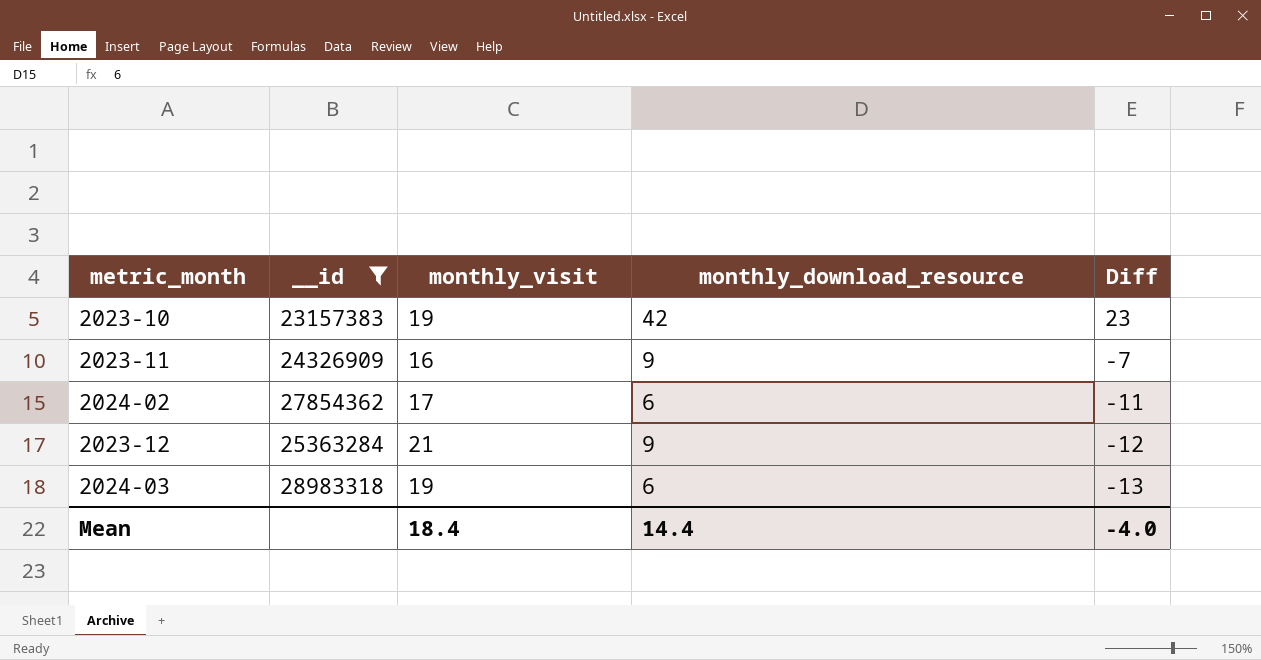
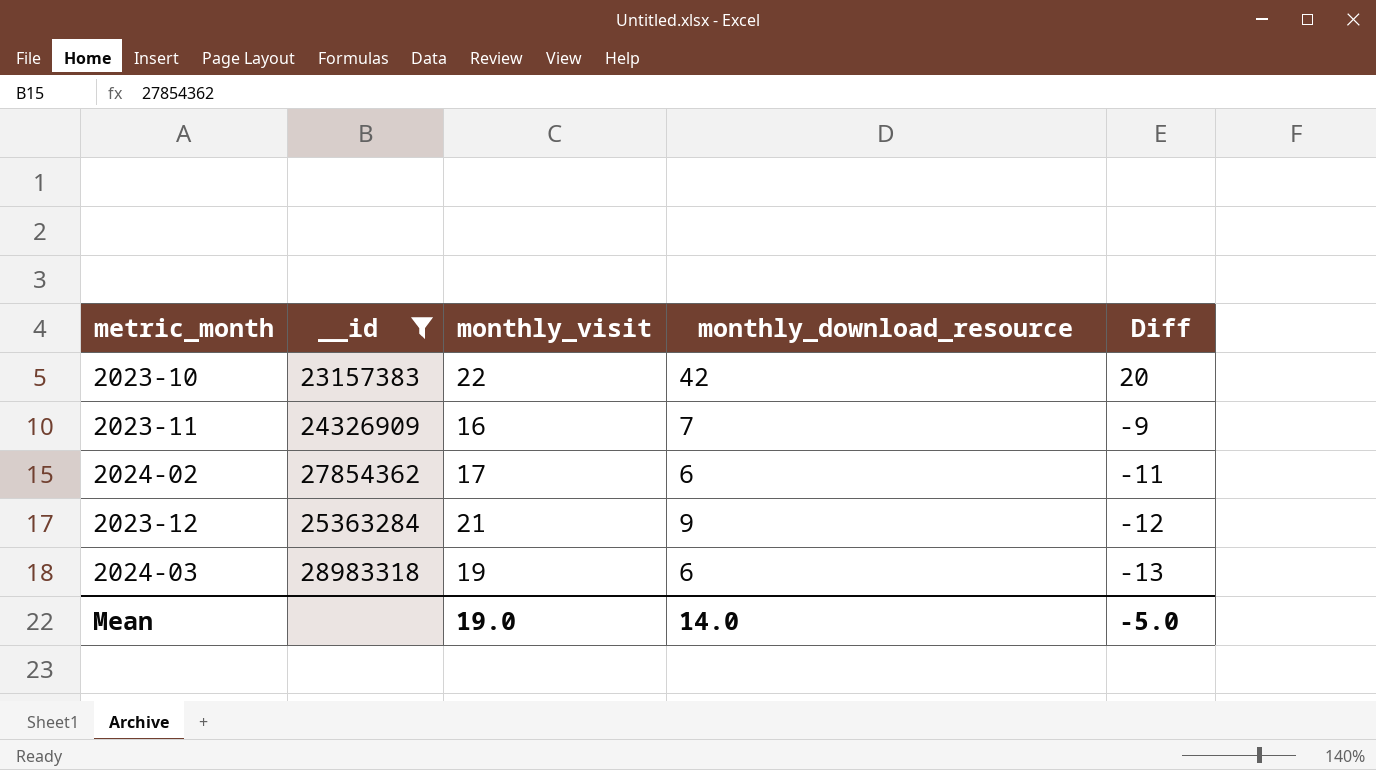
2023-10 | monthly_visit: 19 -> 22
2023-10 | Diff: 23 -> 20
2023-11 | monthly_download_resource: 9 -> 7
2023-11 | Diff: -7 -> -9
Mean | monthly_visit: 18.4 -> 19.0
Mean | monthly_download_resource: 14.4 -> 14.0
Mean | Diff: -4.0 -> -5.0

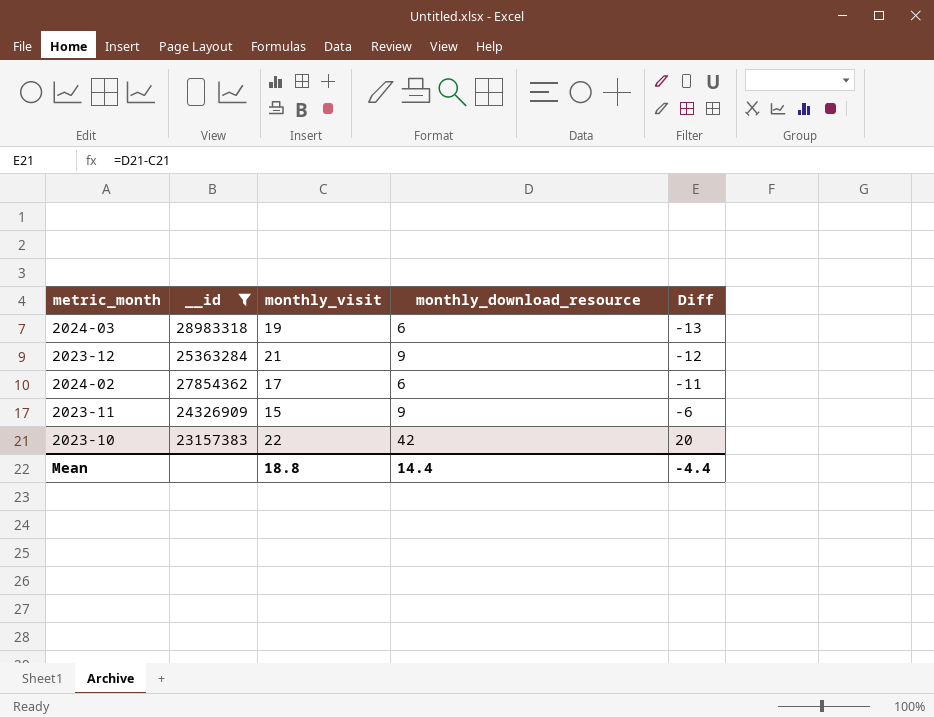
row order: Diff descending -> Diff ascending
2023-11 | monthly_visit: 16 -> 15
2023-11 | monthly_download_resource: 7 -> 9
2023-11 | Diff: -9 -> -6
Mean | monthly_visit: 19.0 -> 18.8
Mean | monthly_download_resource: 14.0 -> 14.4
Mean | Diff: -5.0 -> -4.4

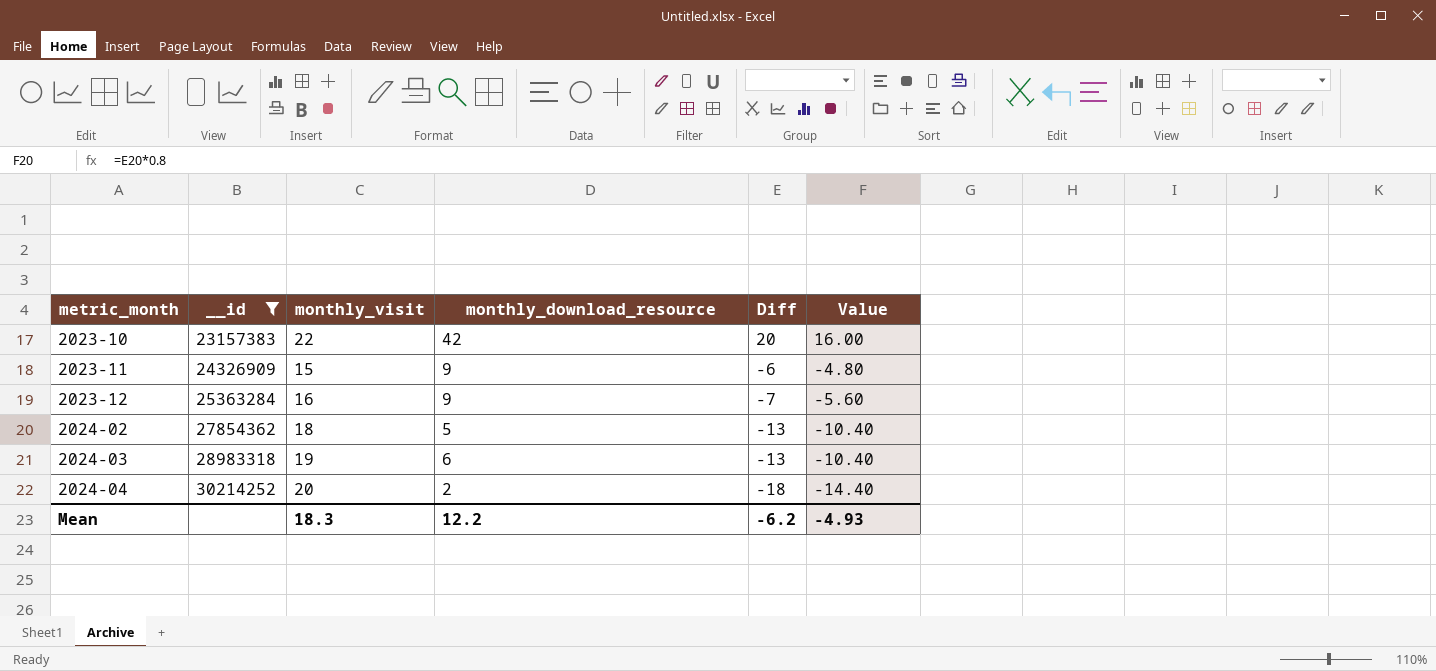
row order: Diff ascending -> metric_month ascending
column Value | formula: none -> [Diff] * 0.8
2023-12 | monthly_visit: 21 -> 16
2023-12 | Diff: -12 -> -7
2024-02 | monthly_visit: 17 -> 18
2024-02 | monthly_download_resource: 6 -> 5
2024-02 | Diff: -11 -> -13
row 2024-04: none -> 30214252 | 20 | 2 | -18 | -14.40
Mean | monthly_visit: 18.8 -> 18.3
Mean | monthly_download_resource: 14.4 -> 12.2
Mean | Diff: -4.4 -> -6.2

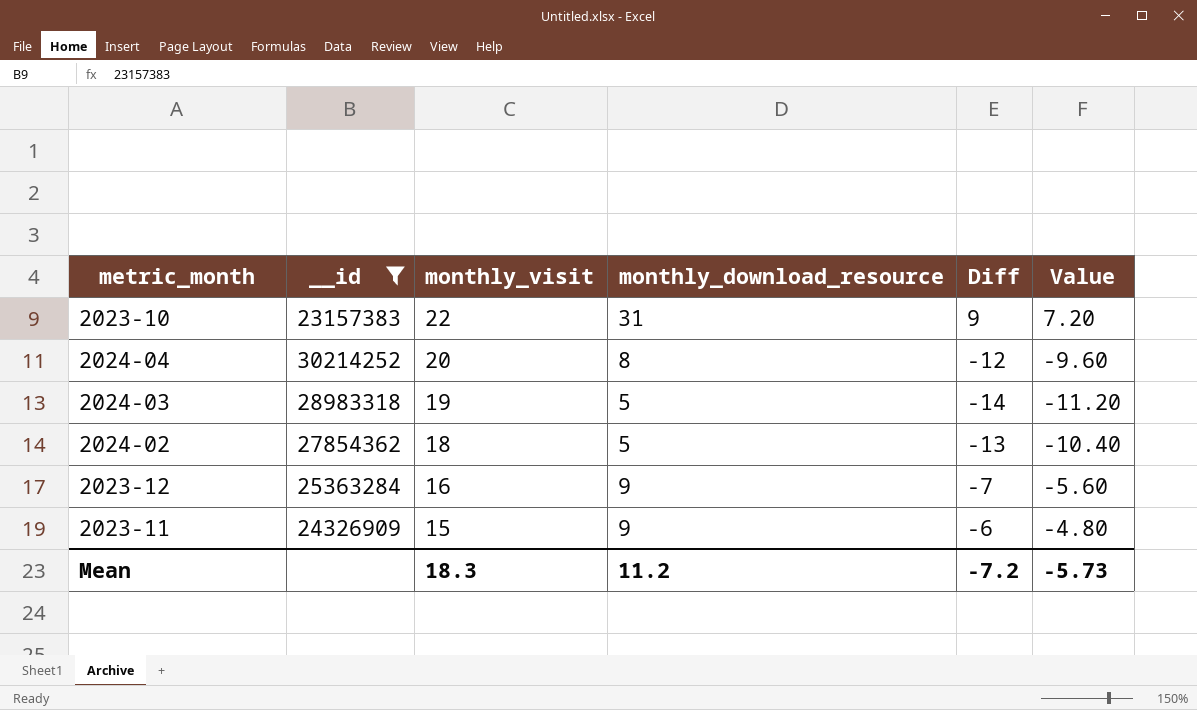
row order: metric_month ascending -> monthly_visit descending
2023-10 | monthly_download_resource: 42 -> 31
2023-10 | Diff: 20 -> 9
2023-10 | Value: 16.00 -> 7.20
2024-04 | monthly_download_resource: 2 -> 8
2024-04 | Diff: -18 -> -12
2024-04 | Value: -14.40 -> -9.60
2024-03 | monthly_download_resource: 6 -> 5
2024-03 | Diff: -13 -> -14
2024-03 | Value: -10.40 -> -11.20
Mean | monthly_download_resource: 12.2 -> 11.2
Mean | Diff: -6.2 -> -7.2
Mean | Value: -4.93 -> -5.73

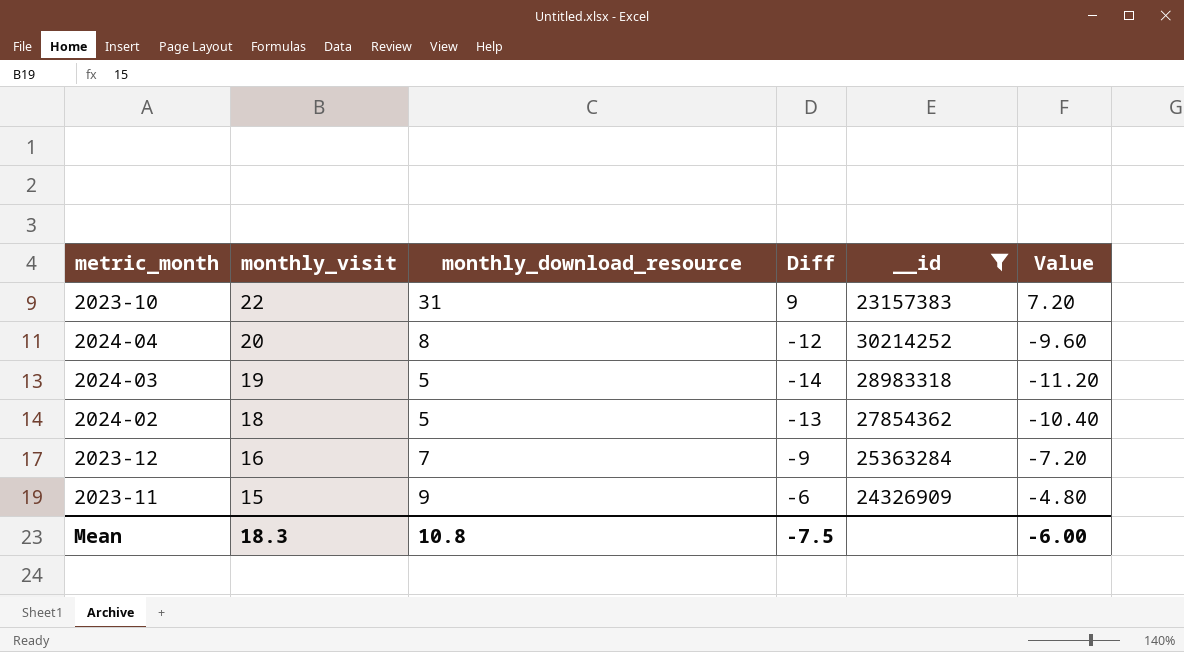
column __id | position: 2 -> 5
2023-12 | monthly_download_resource: 9 -> 7
2023-12 | Diff: -7 -> -9
2023-12 | Value: -5.60 -> -7.20
Mean | monthly_download_resource: 11.2 -> 10.8
Mean | Diff: -7.2 -> -7.5
Mean | Value: -5.73 -> -6.00

